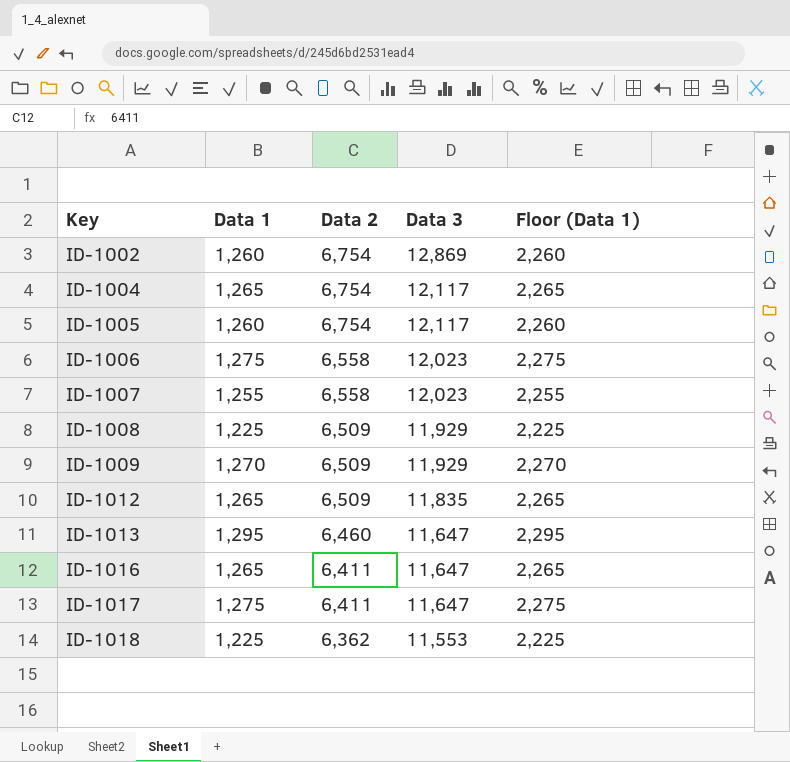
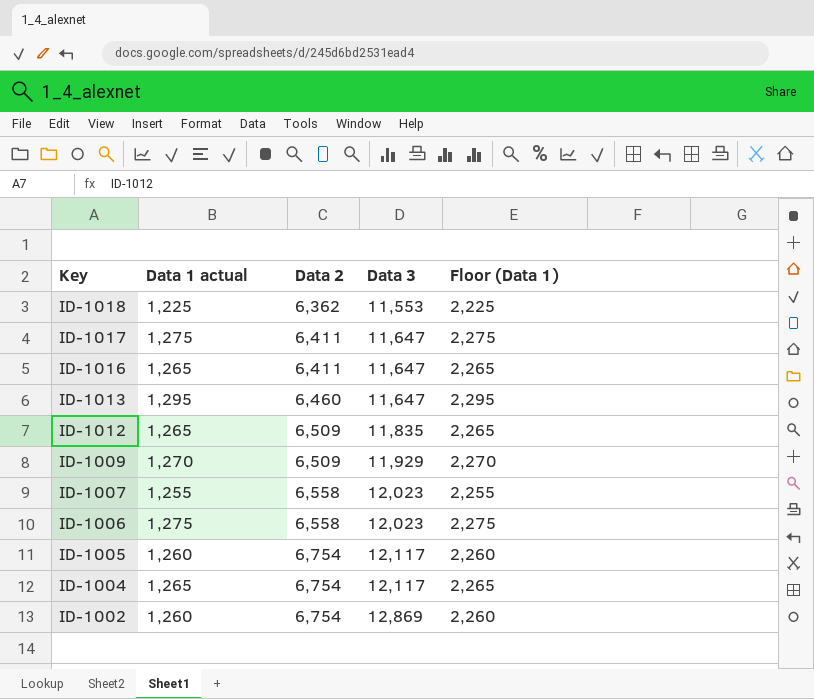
row order: Key ascending -> Key descending
column name: Data 1 -> Data 1 actual
row ID-1008: 1,225 | 6,509 | 11,929 | 2,225 -> none

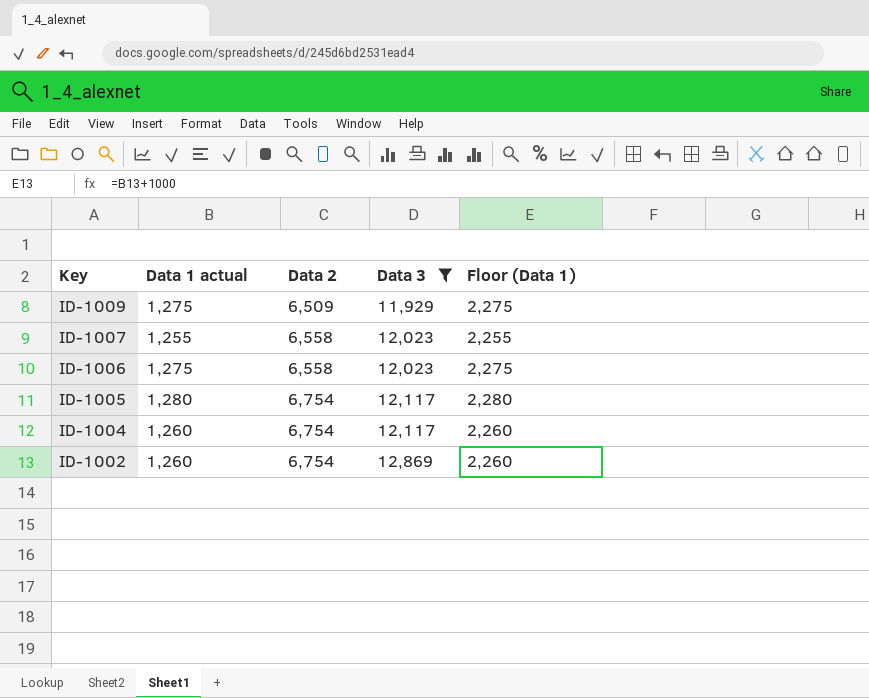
filter: none -> Data 3 >= 11,929
ID-1009 | Data 1 actual: 1,270 -> 1,275
ID-1009 | Floor (Data 1): 2,270 -> 2,275
ID-1005 | Data 1 actual: 1,260 -> 1,280
ID-1005 | Floor (Data 1): 2,260 -> 2,280
ID-1004 | Data 1 actual: 1,265 -> 1,260
ID-1004 | Floor (Data 1): 2,265 -> 2,260

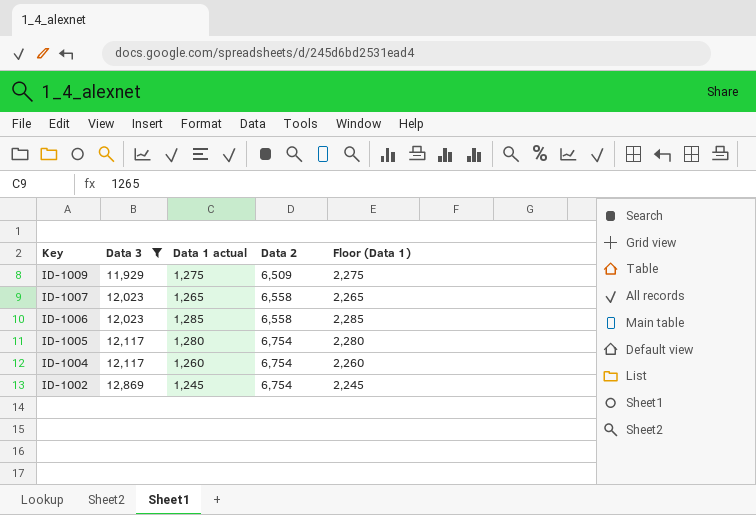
column Data 3 | position: 4 -> 2
ID-1007 | Data 1 actual: 1,255 -> 1,265
ID-1007 | Floor (Data 1): 2,255 -> 2,265
ID-1006 | Data 1 actual: 1,275 -> 1,285
ID-1006 | Floor (Data 1): 2,275 -> 2,285
ID-1002 | Data 1 actual: 1,260 -> 1,245
ID-1002 | Floor (Data 1): 2,260 -> 2,245

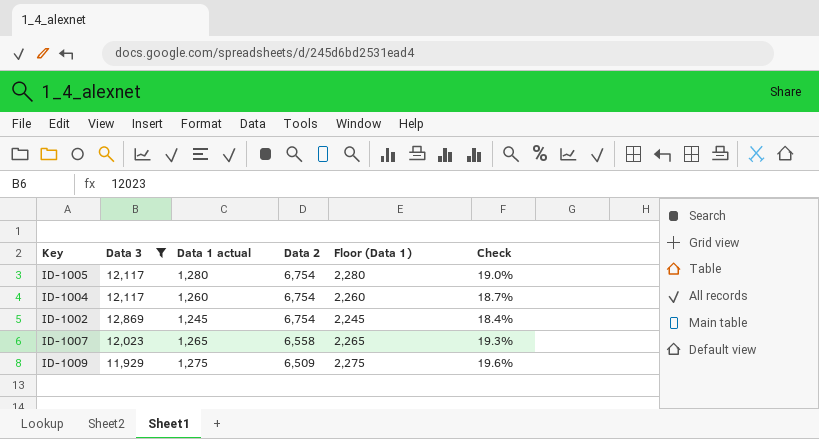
row order: Key descending -> Data 2 descending
column Check | formula: none -> [Data 1 actual] / [Data 2]
row ID-1006: 12,023 | 1,285 | 6,558 | 2,285 -> none

